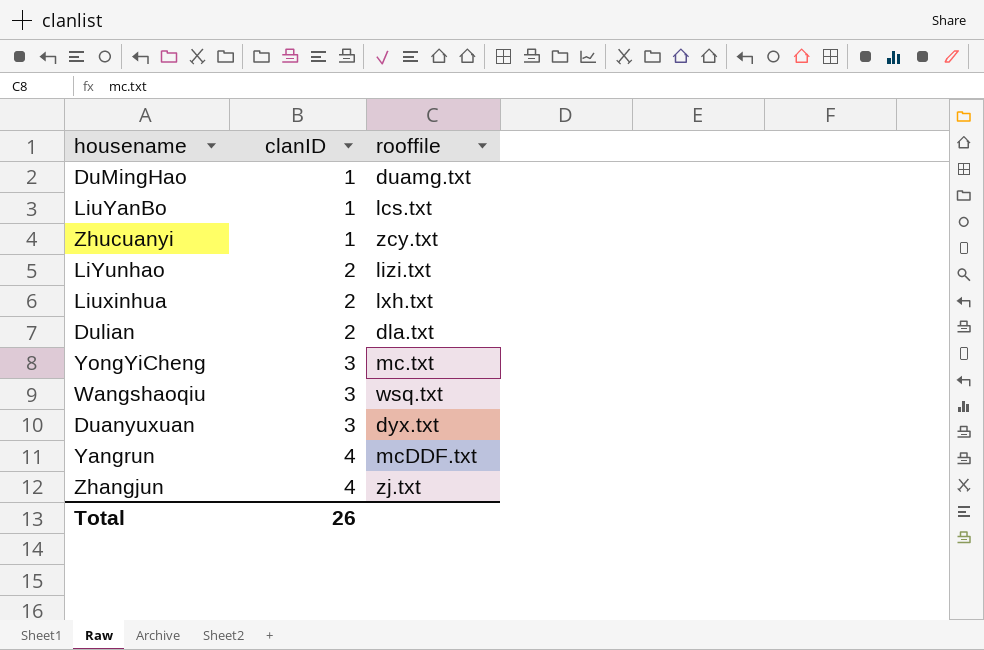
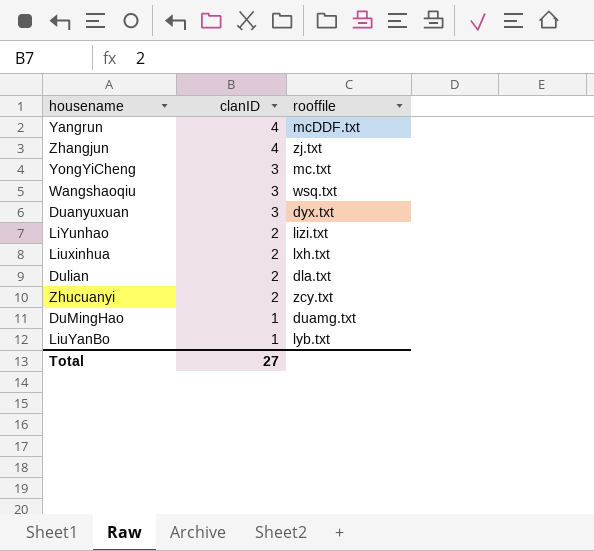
row order: clanID ascending -> clanID descending
Zhucuanyi | clanID: 1 -> 2
LiuYanBo | rooffile: lcs.txt -> lyb.txt
Total | clanID: 26 -> 27

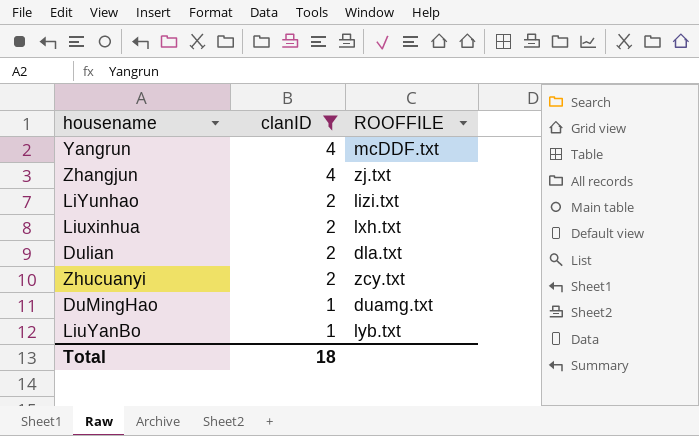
filter: none -> clanID != 3
column name: rooffile -> ROOFFILE
Total | clanID: 27 -> 18

